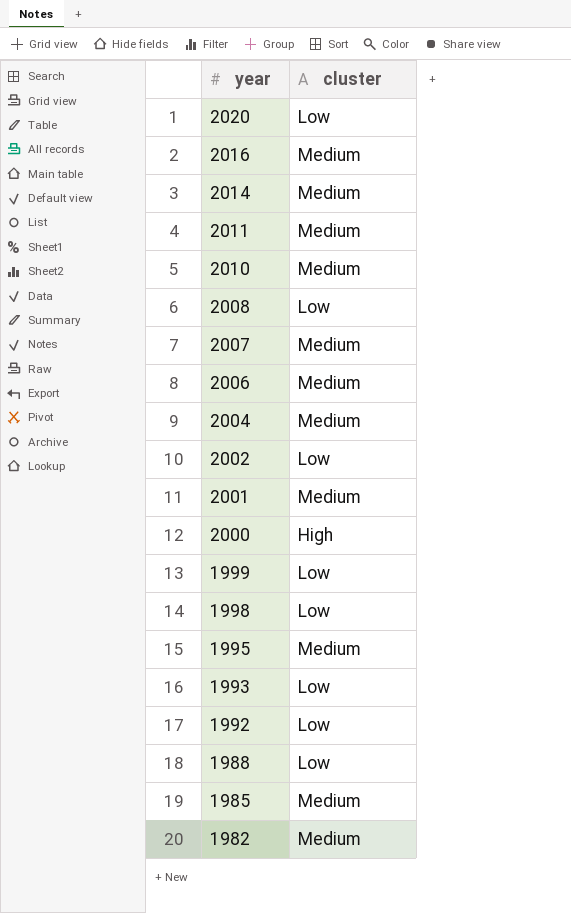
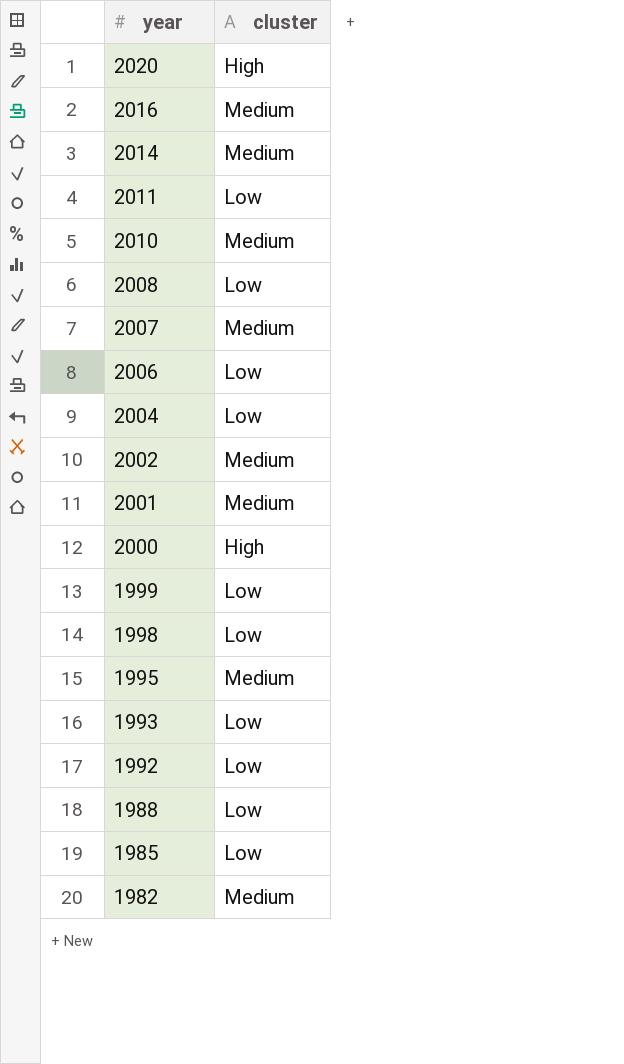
2020 | cluster: Low -> High
2011 | cluster: Medium -> Low
2006 | cluster: Medium -> Low
2004 | cluster: Medium -> Low
2002 | cluster: Low -> Medium
1985 | cluster: Medium -> Low

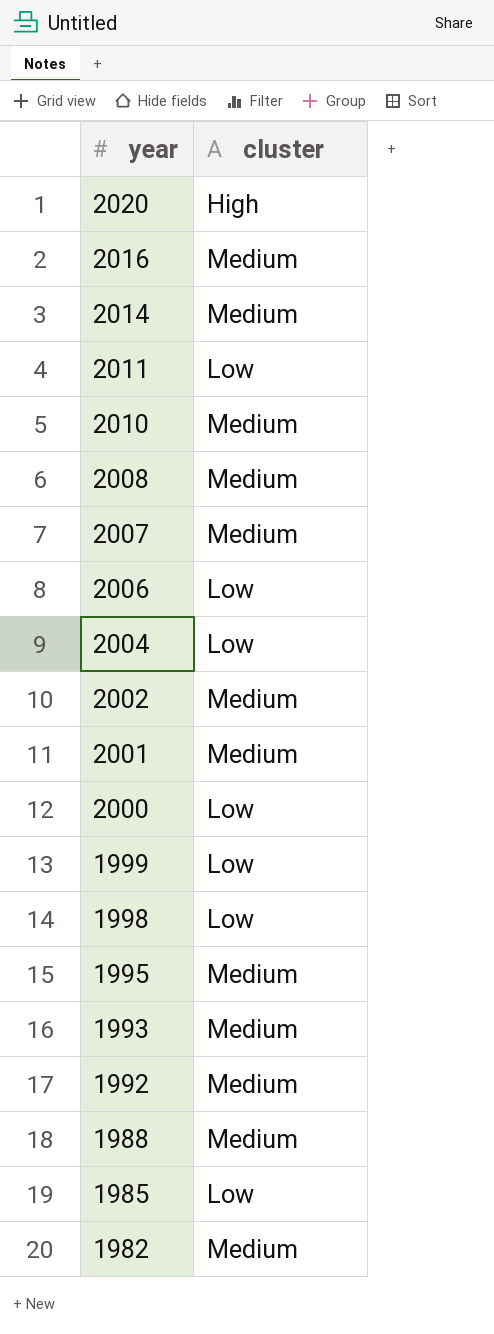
2008 | cluster: Low -> Medium
2000 | cluster: High -> Low
1993 | cluster: Low -> Medium
1992 | cluster: Low -> Medium
1988 | cluster: Low -> Medium

